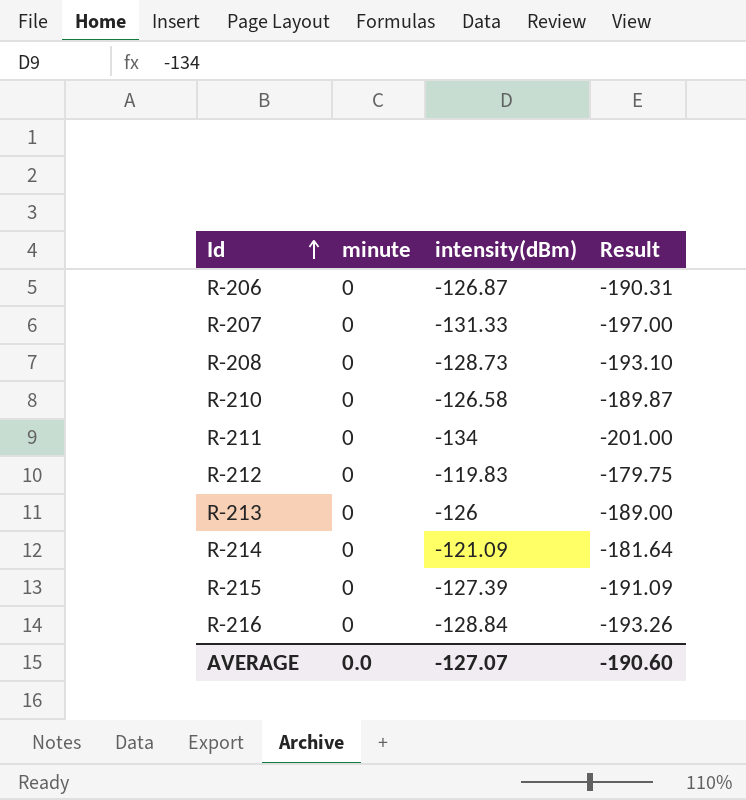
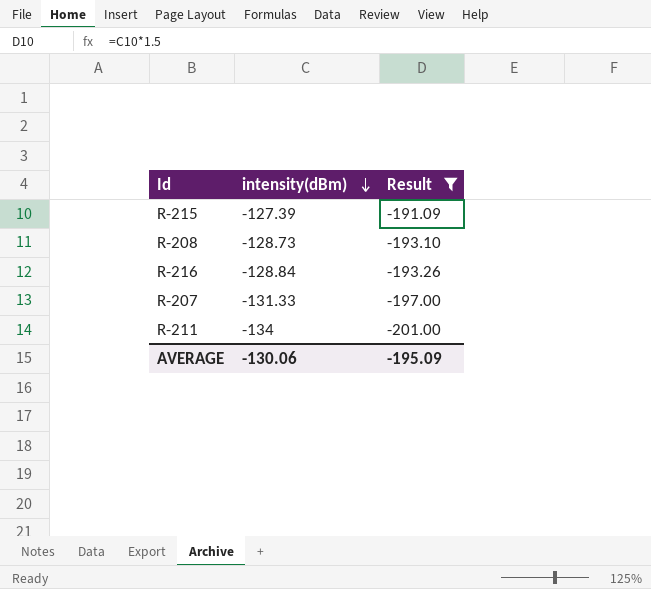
filter: none -> Result <= -191.09
row order: Id ascending -> intensity(dBm) descending
column minute | position: 2 -> none
AVERAGE | intensity(dBm): -127.07 -> -130.06
AVERAGE | Result: -190.60 -> -195.09

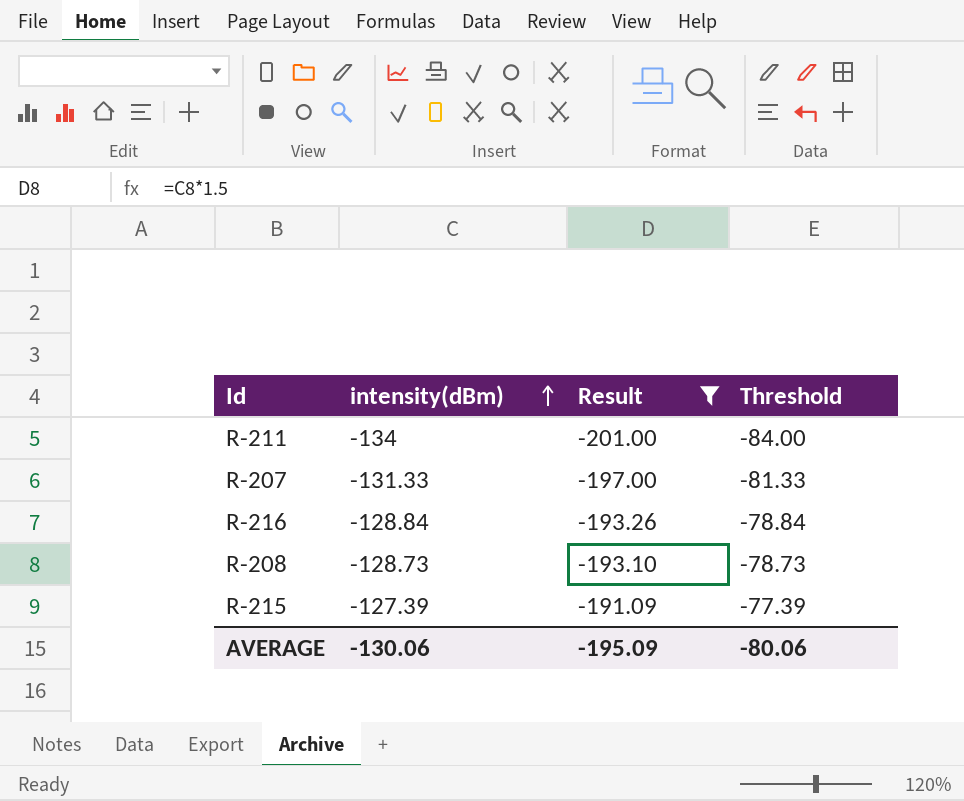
row order: intensity(dBm) descending -> intensity(dBm) ascending
column Threshold | formula: none -> [intensity(dBm)] + 50

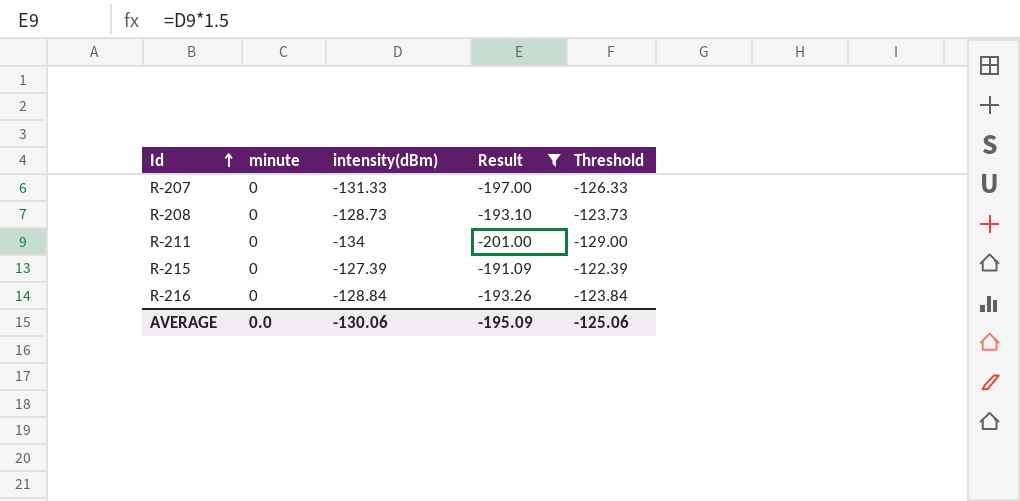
row order: intensity(dBm) ascending -> Id ascending
column minute | position: none -> 2
column Threshold | formula: [intensity(dBm)] + 50 -> [intensity(dBm)] + 5
AVERAGE | Threshold: -80.06 -> -125.06

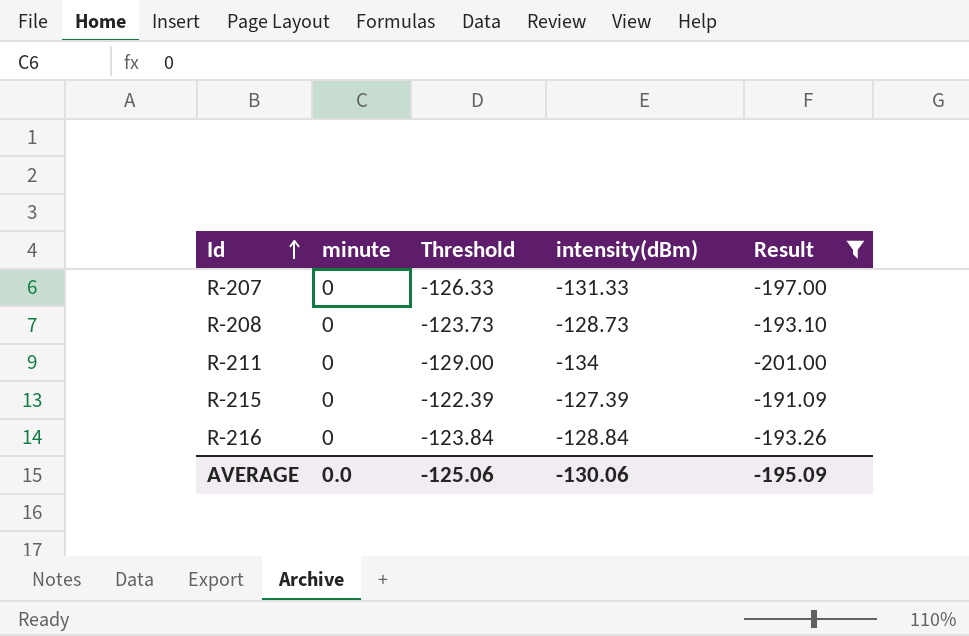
column Threshold | position: 5 -> 3

